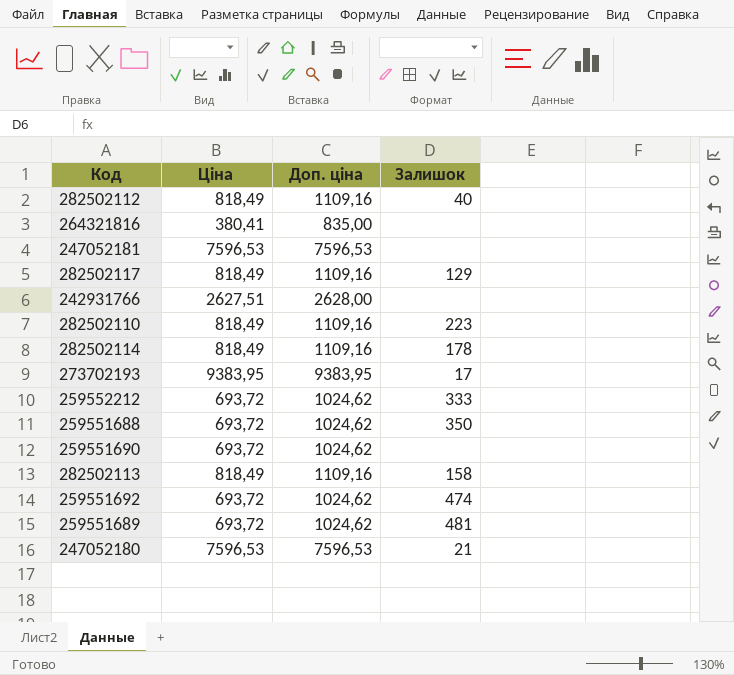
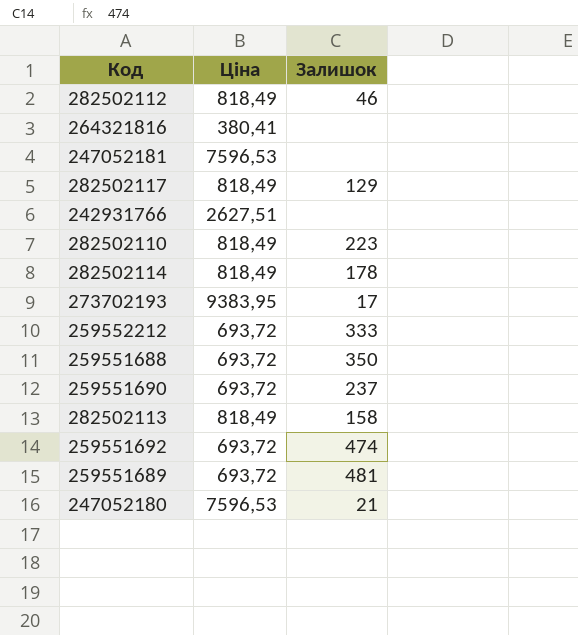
column Доп. ціна | position: 3 -> none
282502112 | Залишок: 40 -> 46
259551690 | Залишок: none -> 237

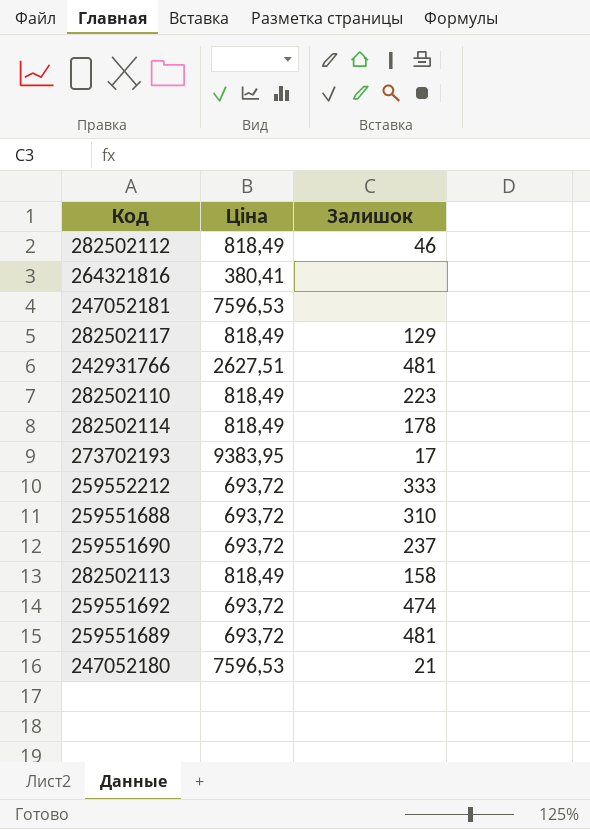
242931766 | Залишок: none -> 481
259551688 | Залишок: 350 -> 310

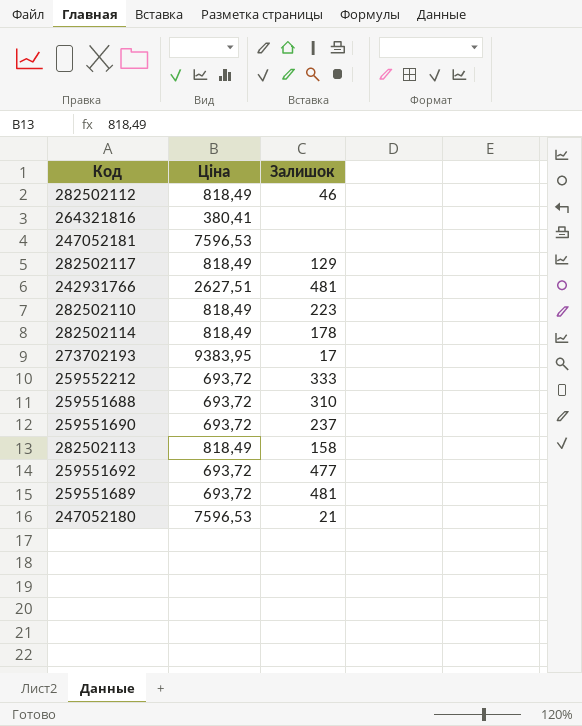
259551692 | Залишок: 474 -> 477

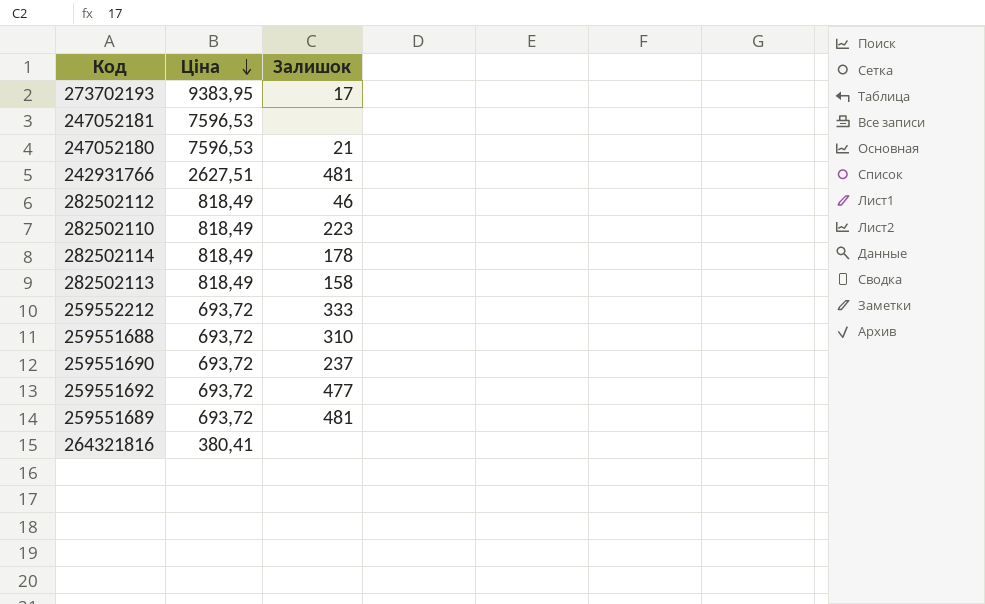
row order: none -> Ціна descending
row 282502117: 818,49 | 129 -> none

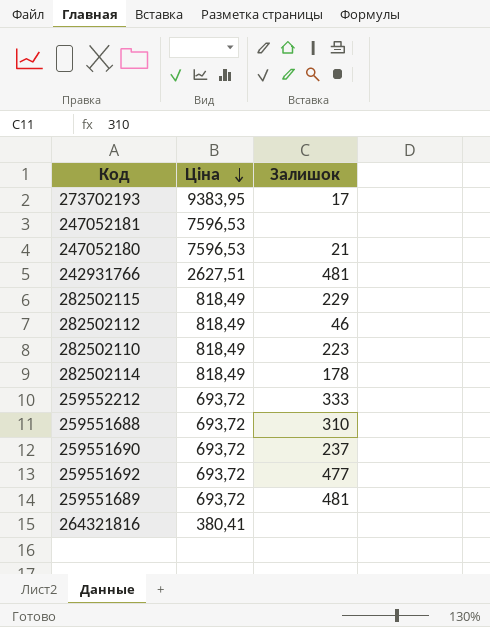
row 282502113: 818,49 | 158 -> none
row 282502115: none -> 818,49 | 229

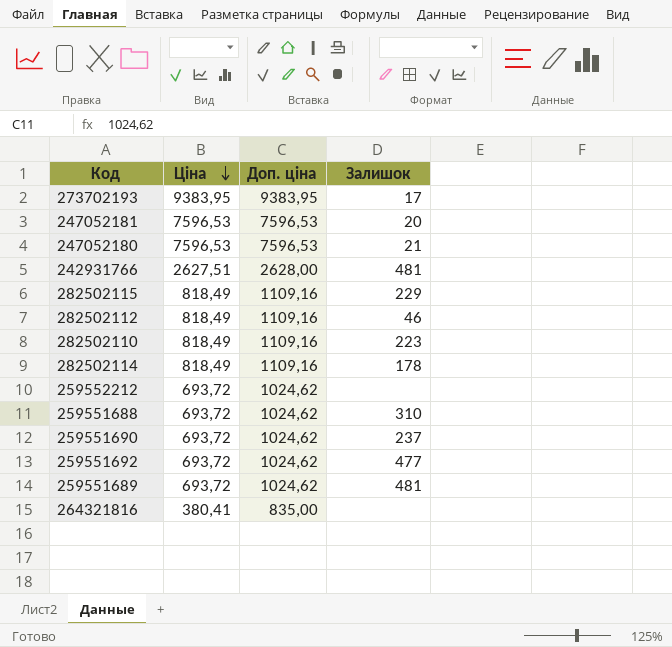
column Доп. ціна | position: none -> 3
247052181 | Залишок: none -> 20
259552212 | Залишок: 333 -> none

